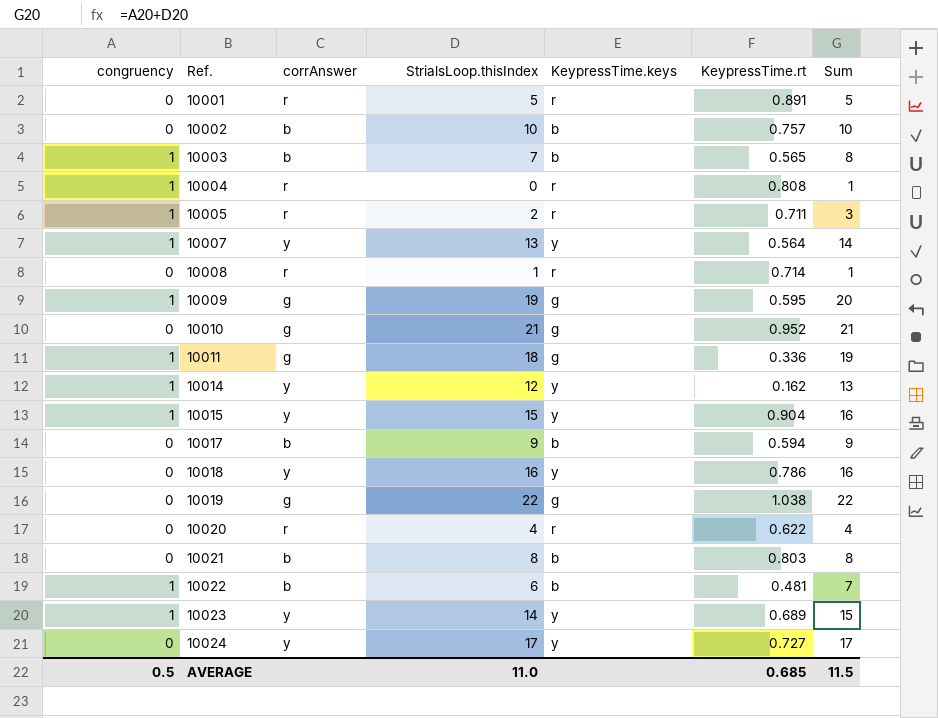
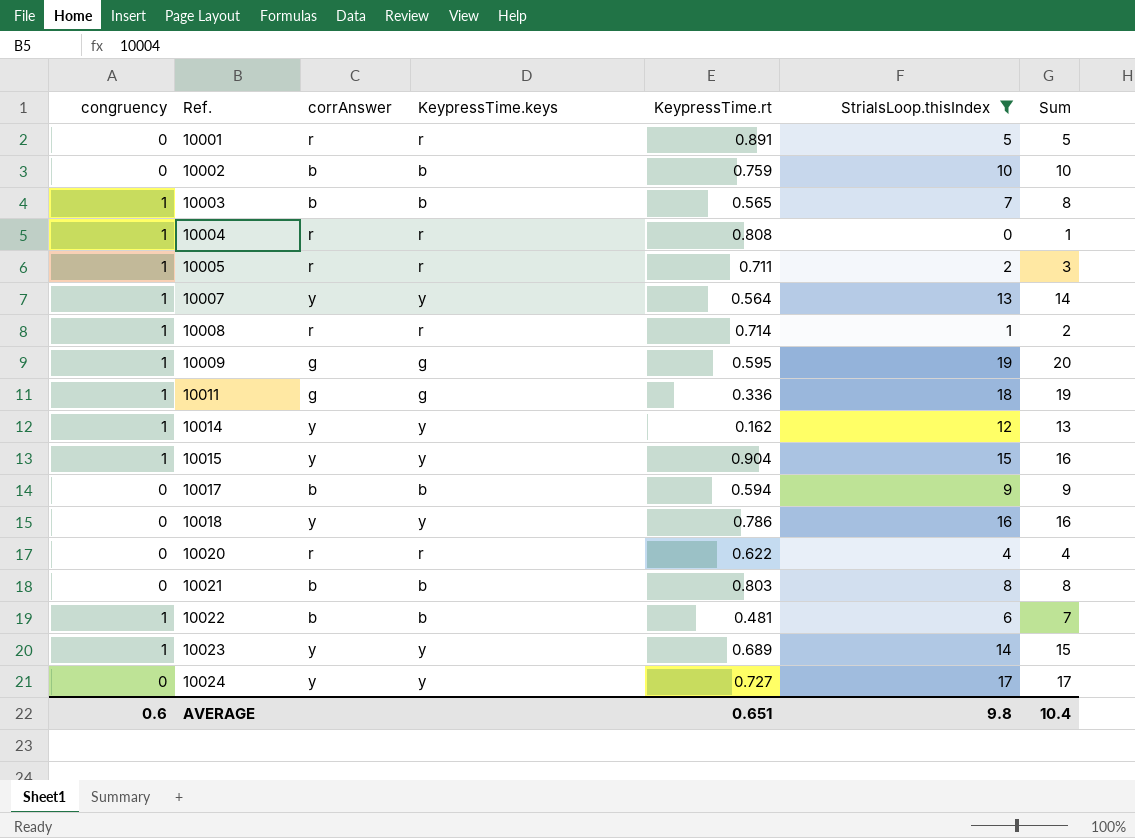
filter: none -> StrialsLoop.thisIndex <= 19
column StrialsLoop.thisIndex | position: 4 -> 6
10002 | KeypressTime.rt: 0.757 -> 0.759
10008 | congruency: 0 -> 1
10008 | Sum: 1 -> 2
AVERAGE | congruency: 0.5 -> 0.6
AVERAGE | KeypressTime.rt: 0.685 -> 0.651
AVERAGE | StrialsLoop.thisIndex: 11.0 -> 9.8
AVERAGE | Sum: 11.5 -> 10.4

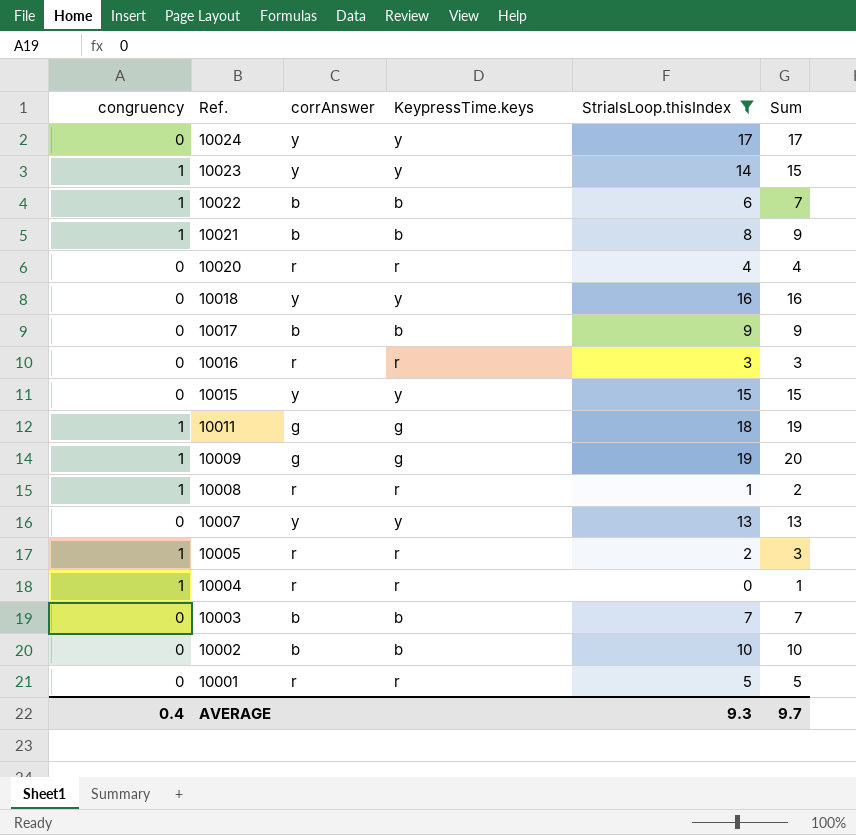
row order: Ref. ascending -> Ref. descending
column KeypressTime.rt | position: 5 -> none
row 10014: 1 | y | y | 0.162 | 12 | 13 -> none
10021 | congruency: 0 -> 1
10021 | Sum: 8 -> 9
row 10016: none -> 0 | r | r | 3 | 3
10015 | congruency: 1 -> 0
10015 | Sum: 16 -> 15
10007 | congruency: 1 -> 0
10007 | Sum: 14 -> 13
10003 | congruency: 1 -> 0
10003 | Sum: 8 -> 7
AVERAGE | congruency: 0.6 -> 0.4
AVERAGE | StrialsLoop.thisIndex: 9.8 -> 9.3
AVERAGE | Sum: 10.4 -> 9.7

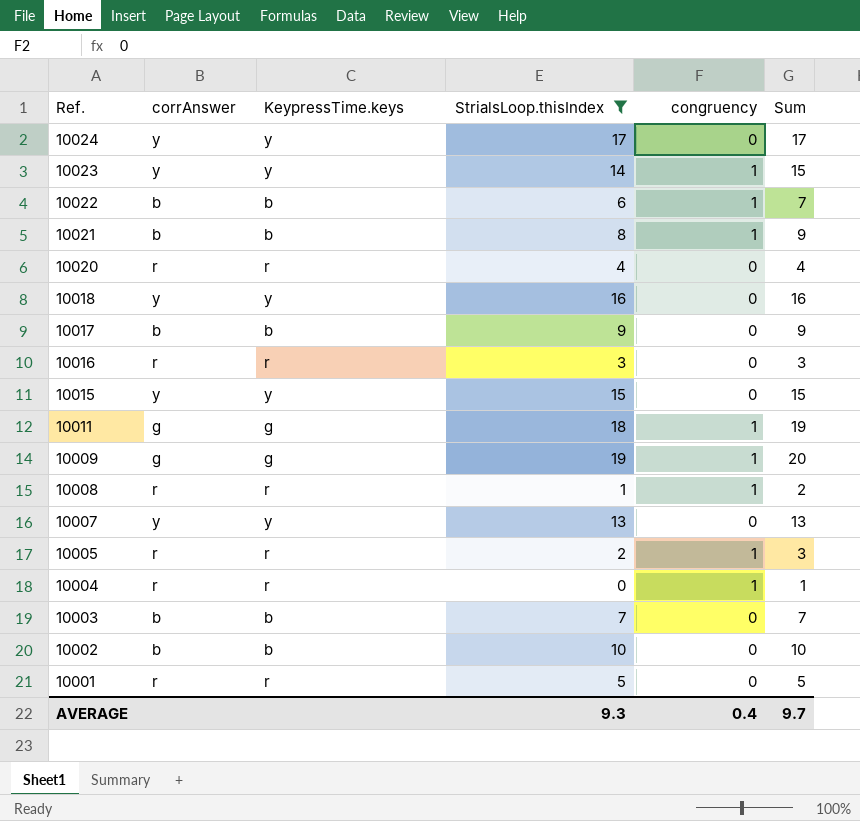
column congruency | position: 1 -> 5

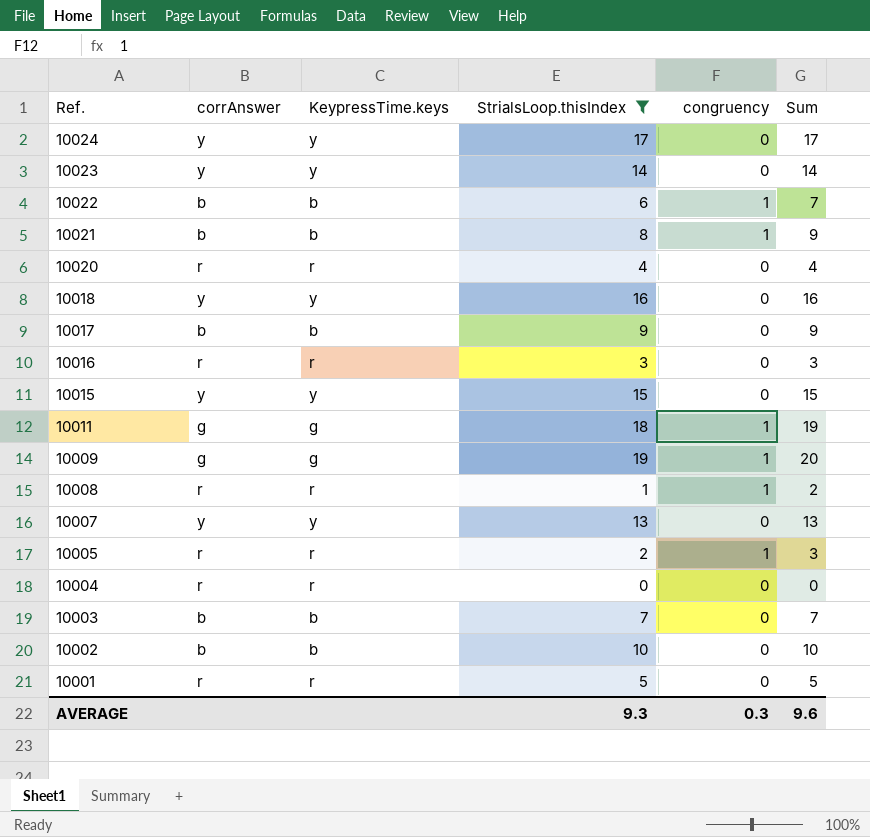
10023 | congruency: 1 -> 0
10023 | Sum: 15 -> 14
10004 | congruency: 1 -> 0
10004 | Sum: 1 -> 0
AVERAGE | congruency: 0.4 -> 0.3
AVERAGE | Sum: 9.7 -> 9.6

